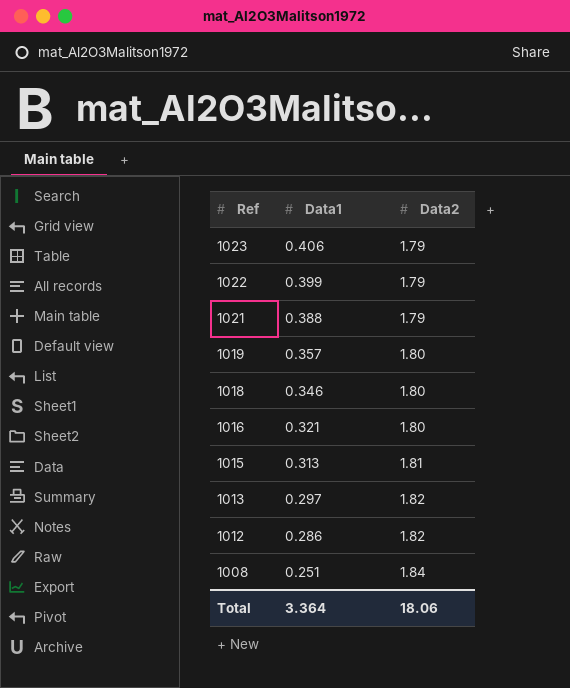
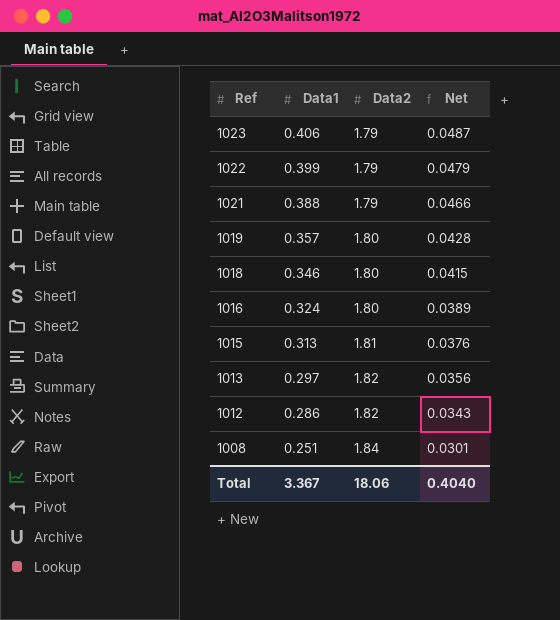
column Net | formula: none -> [Data1] * 0.12
1016 | Data1: 0.321 -> 0.324
Total | Data1: 3.364 -> 3.367

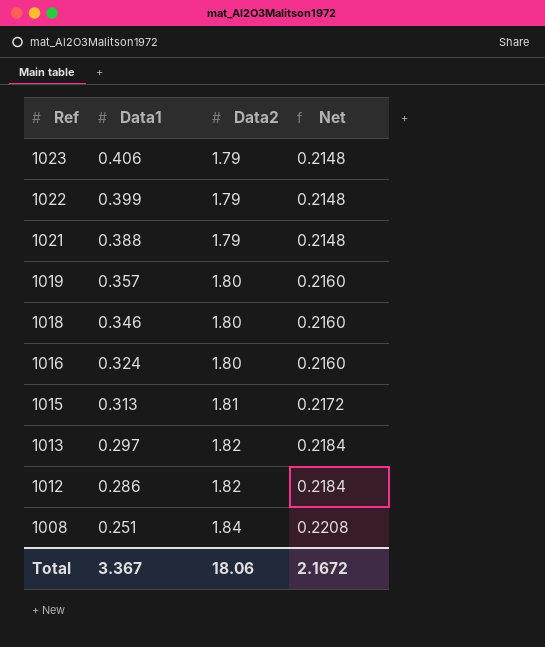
column Net | formula: [Data1] * 0.12 -> [Data2] * 0.12
Total | Net: 0.4040 -> 2.1672

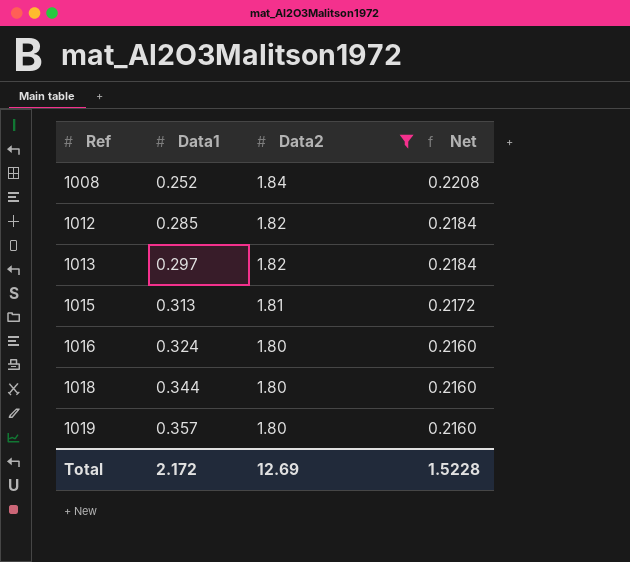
filter: none -> Data2 != 1.79
row order: Ref descending -> Ref ascending
1008 | Data1: 0.251 -> 0.252
1012 | Data1: 0.286 -> 0.285
1018 | Data1: 0.346 -> 0.344
Total | Data1: 3.367 -> 2.172
Total | Data2: 18.06 -> 12.69
Total | Net: 2.1672 -> 1.5228

